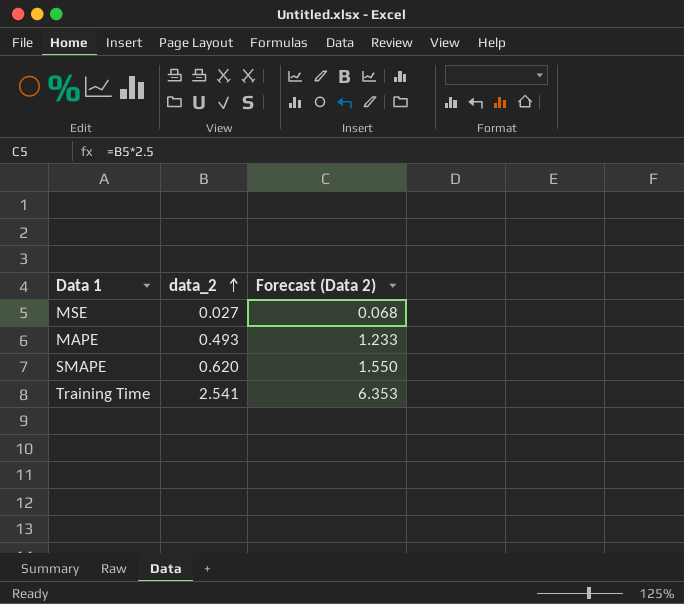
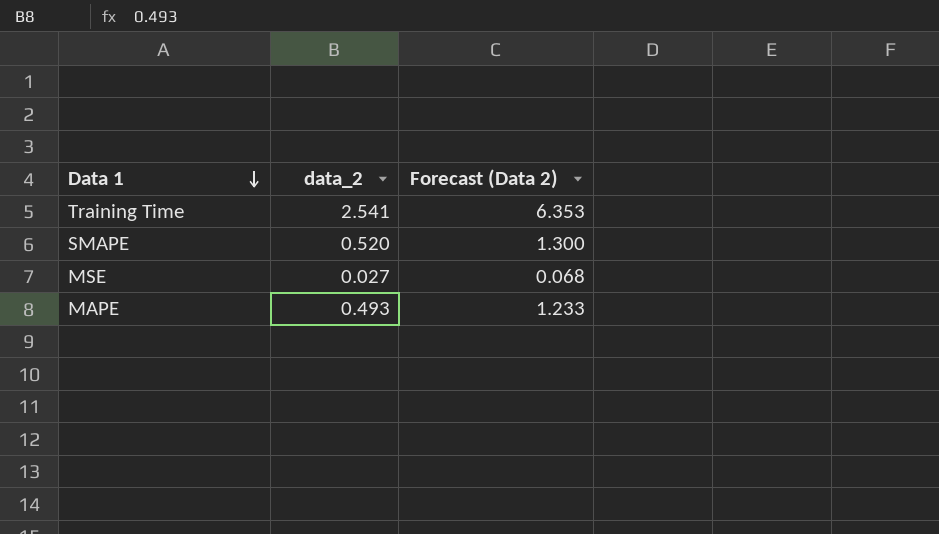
row order: data_2 ascending -> Data 1 descending
SMAPE | data_2: 0.620 -> 0.520
SMAPE | Forecast (Data 2): 1.550 -> 1.300

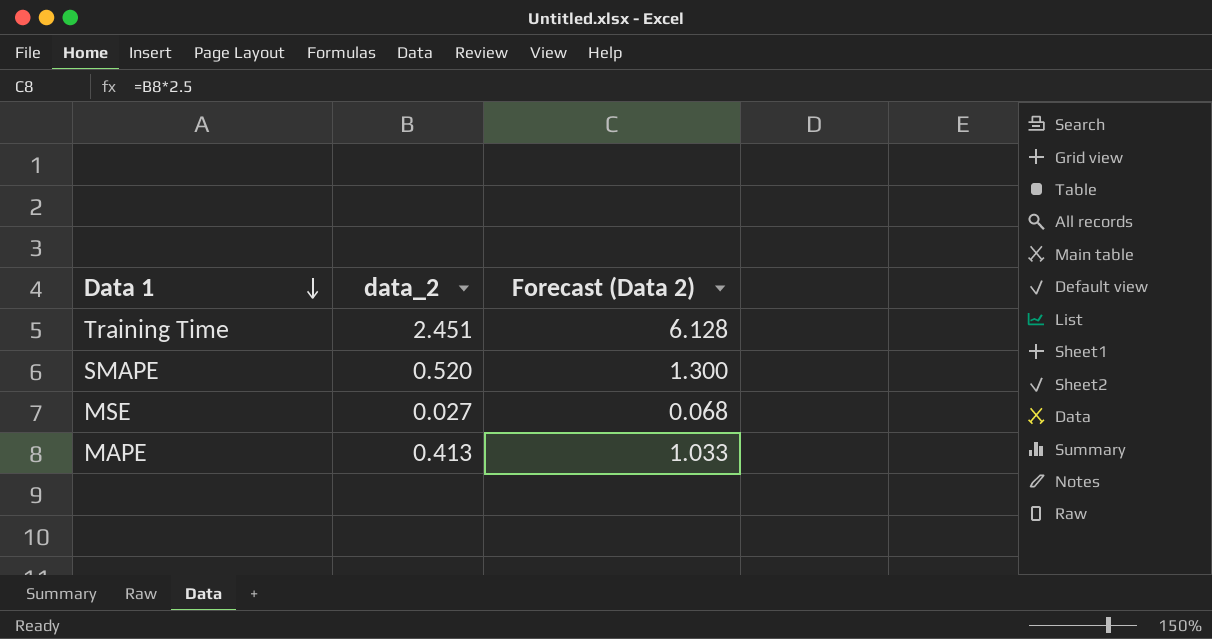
Training Time | data_2: 2.541 -> 2.451
Training Time | Forecast (Data 2): 6.353 -> 6.128
MAPE | data_2: 0.493 -> 0.413
MAPE | Forecast (Data 2): 1.233 -> 1.033

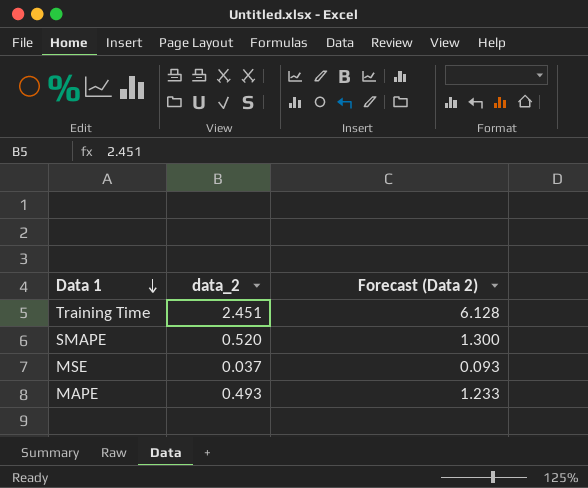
MSE | data_2: 0.027 -> 0.037
MSE | Forecast (Data 2): 0.068 -> 0.093
MAPE | data_2: 0.413 -> 0.493
MAPE | Forecast (Data 2): 1.033 -> 1.233

